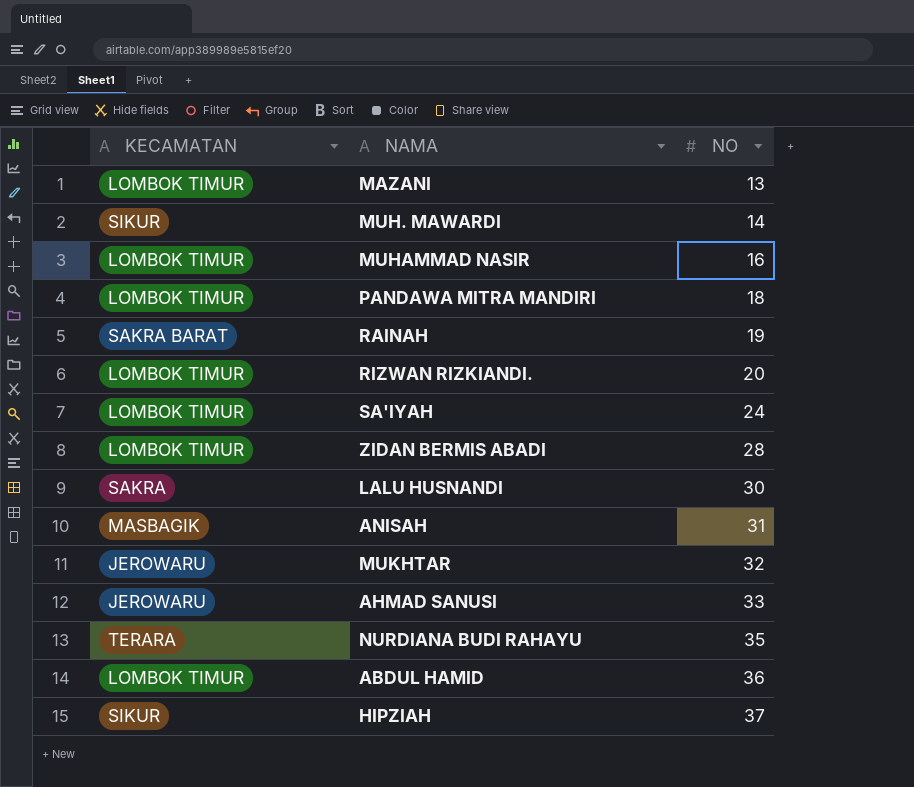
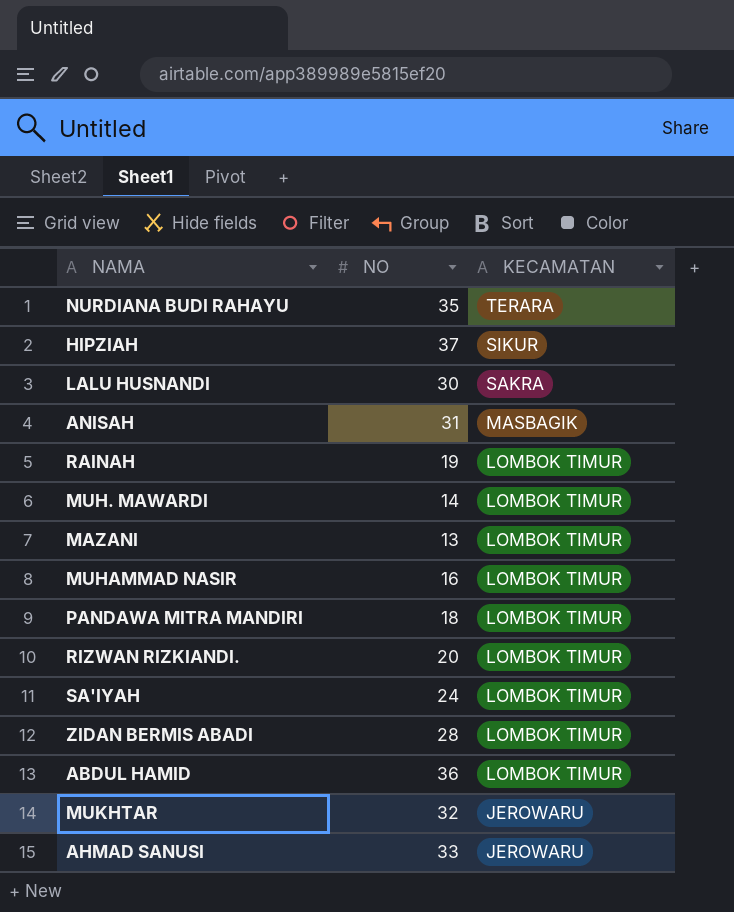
row order: NO ascending -> KECAMATAN descending
column KECAMATAN | position: 1 -> 3
RAINAH | KECAMATAN: SAKRA BARAT -> LOMBOK TIMUR
MUH. MAWARDI | KECAMATAN: SIKUR -> LOMBOK TIMUR

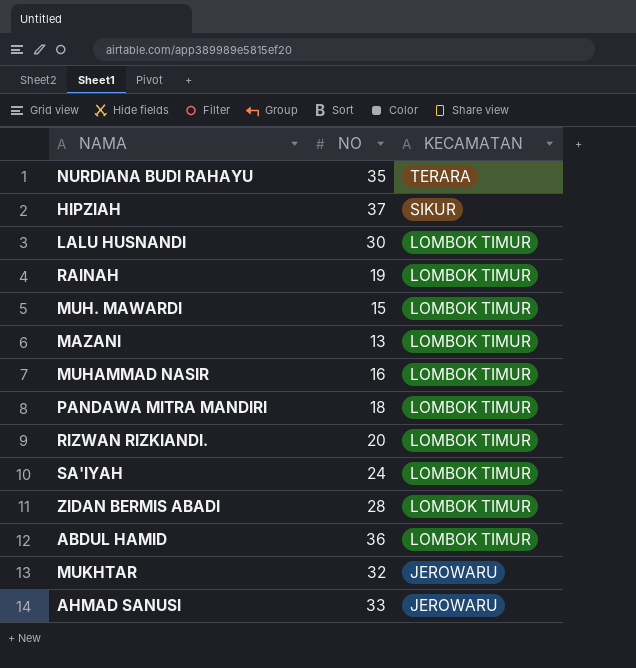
row ANISAH: 31 | MASBAGIK -> none
LALU HUSNANDI | KECAMATAN: SAKRA -> LOMBOK TIMUR
MUH. MAWARDI | NO: 14 -> 15

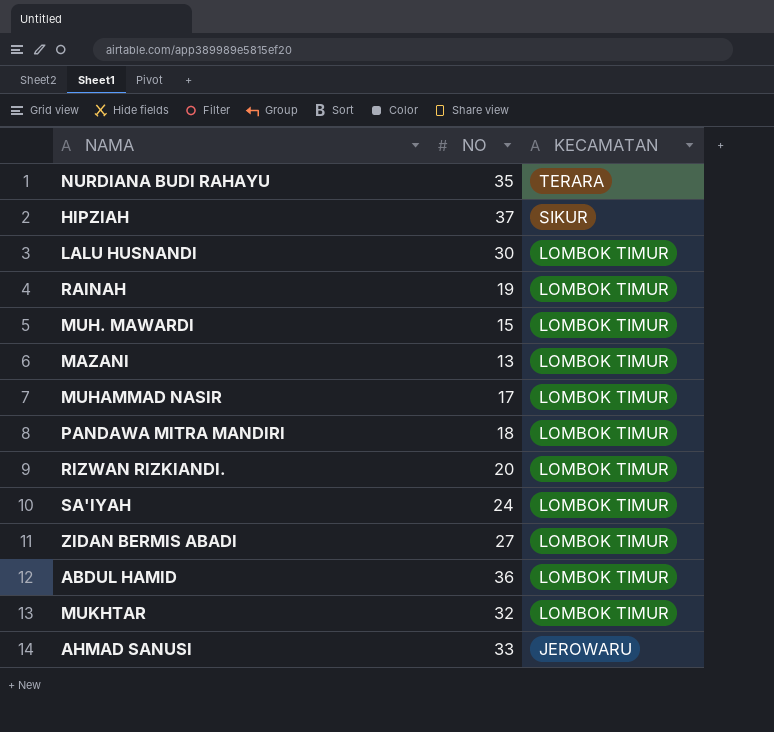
MUHAMMAD NASIR | NO: 16 -> 17
ZIDAN BERMIS ABADI | NO: 28 -> 27
MUKHTAR | KECAMATAN: JEROWARU -> LOMBOK TIMUR

